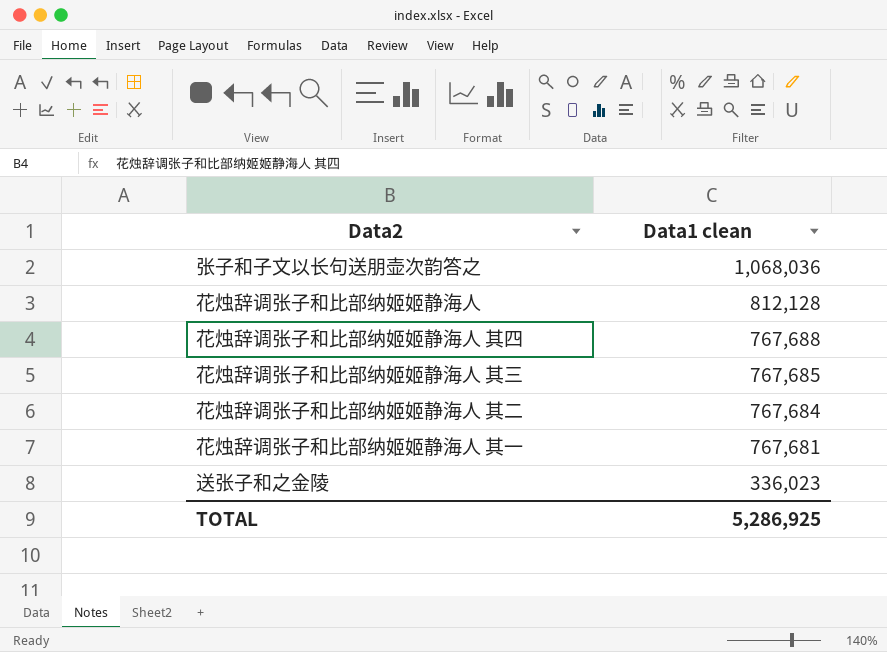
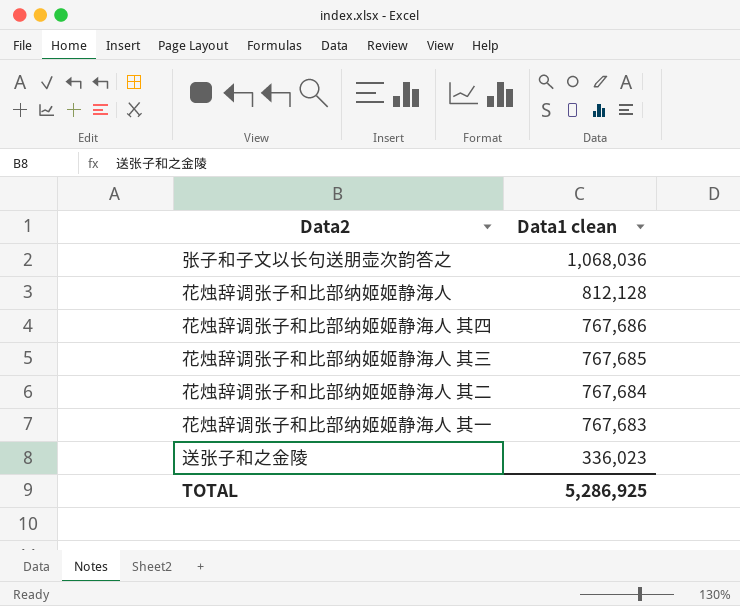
花烛辞调张子和比部纳姬姬静海人 其四 | Data1 clean: 767,688 -> 767,686
花烛辞调张子和比部纳姬姬静海人 其一 | Data1 clean: 767,681 -> 767,683

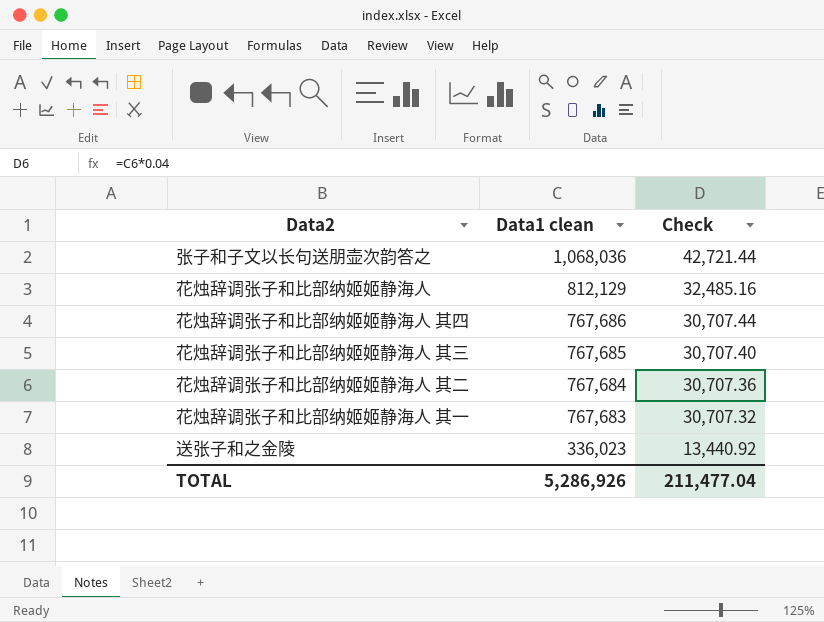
column Check | formula: none -> [Data1 clean] * 0.04
花烛辞调张子和比部纳姬姬静海人 | Data1 clean: 812,128 -> 812,129
TOTAL | Data1 clean: 5,286,925 -> 5,286,926

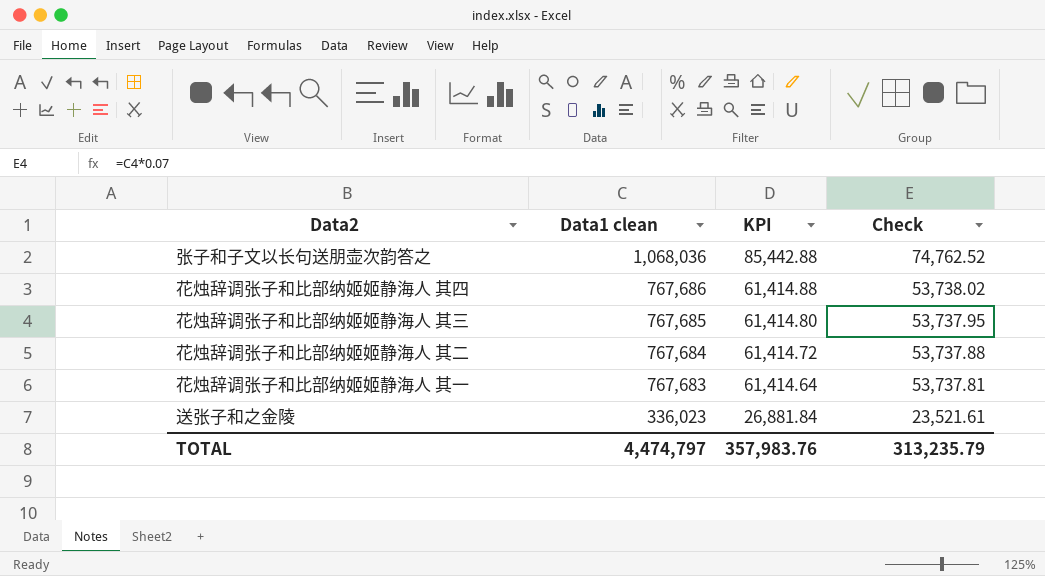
column KPI | formula: none -> [Data1 clean] * 0.08
column Check | formula: [Data1 clean] * 0.04 -> [Data1 clean] * 0.07
row 花烛辞调张子和比部纳姬姬静海人: 812,129 | 32,485.16 -> none
TOTAL | Data1 clean: 5,286,926 -> 4,474,797
TOTAL | Check: 211,477.04 -> 313,235.79

